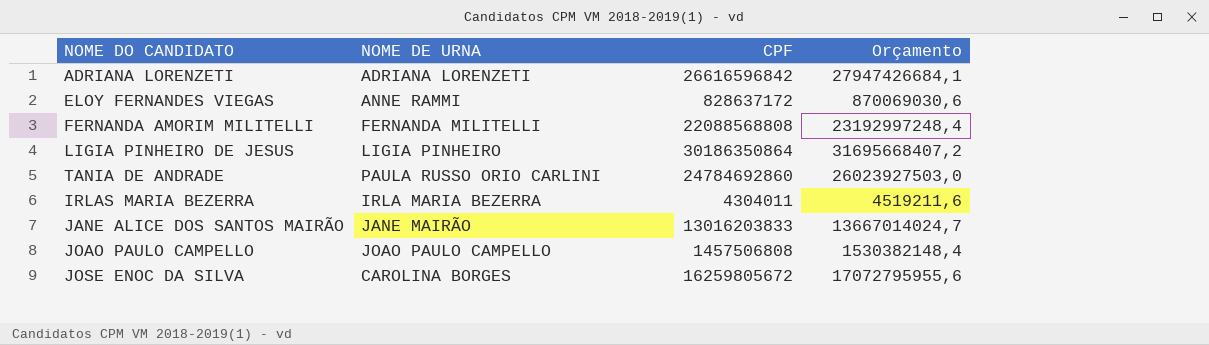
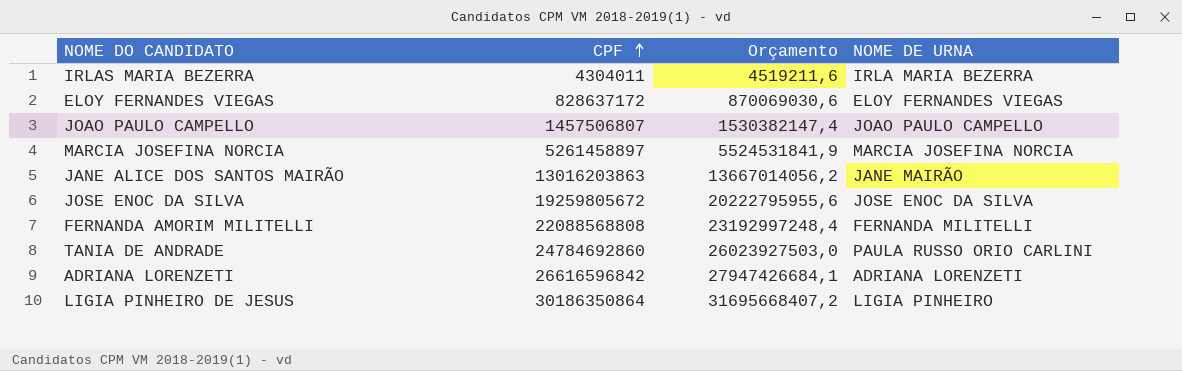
row order: none -> CPF ascending
column NOME DE URNA | position: 2 -> 4
ELOY FERNANDES VIEGAS | NOME DE URNA: ANNE RAMMI -> ELOY FERNANDES VIEGAS
JOAO PAULO CAMPELLO | CPF: 1457506808 -> 1457506807
JOAO PAULO CAMPELLO | Orçamento: 1530382148,4 -> 1530382147,4
row MARCIA JOSEFINA NORCIA: none -> 5261458897 | 5524531841,9 | MARCIA JOSEFINA NORCIA
JANE ALICE DOS SANTOS MAIRÃO | CPF: 13016203833 -> 13016203863
JANE ALICE DOS SANTOS MAIRÃO | Orçamento: 13667014024,7 -> 13667014056,2
JOSE ENOC DA SILVA | CPF: 16259805672 -> 19259805672
JOSE ENOC DA SILVA | Orçamento: 17072795955,6 -> 20222795955,6
JOSE ENOC DA SILVA | NOME DE URNA: CAROLINA BORGES -> JOSE ENOC DA SILVA

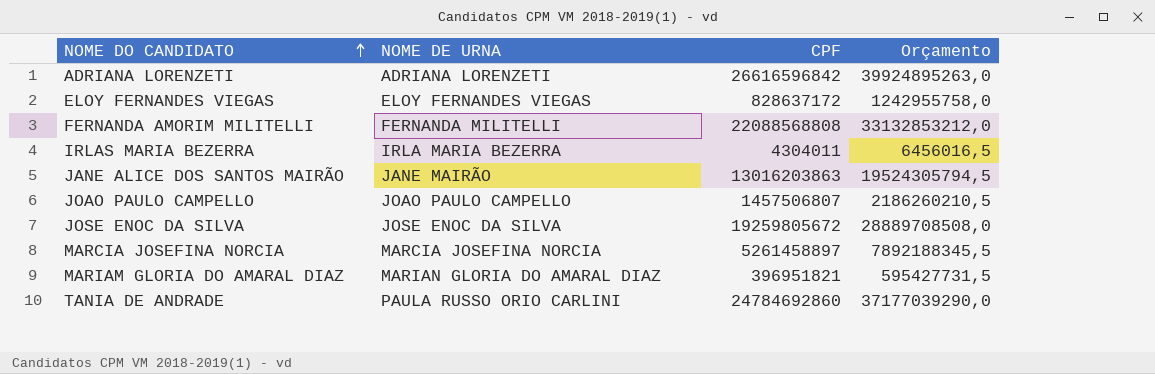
row order: CPF ascending -> NOME DO CANDIDATO ascending
column NOME DE URNA | position: 4 -> 2
column Orçamento | formula: [CPF] * 1,05 -> [CPF] * 1,5
row LIGIA PINHEIRO DE JESUS: 30186350864 | 31695668407,2 | LIGIA PINHEIRO -> none
row MARIAM GLORIA DO AMARAL DIAZ: none -> MARIAN GLORIA DO AMARAL DIAZ | 396951821 | 595427731,5

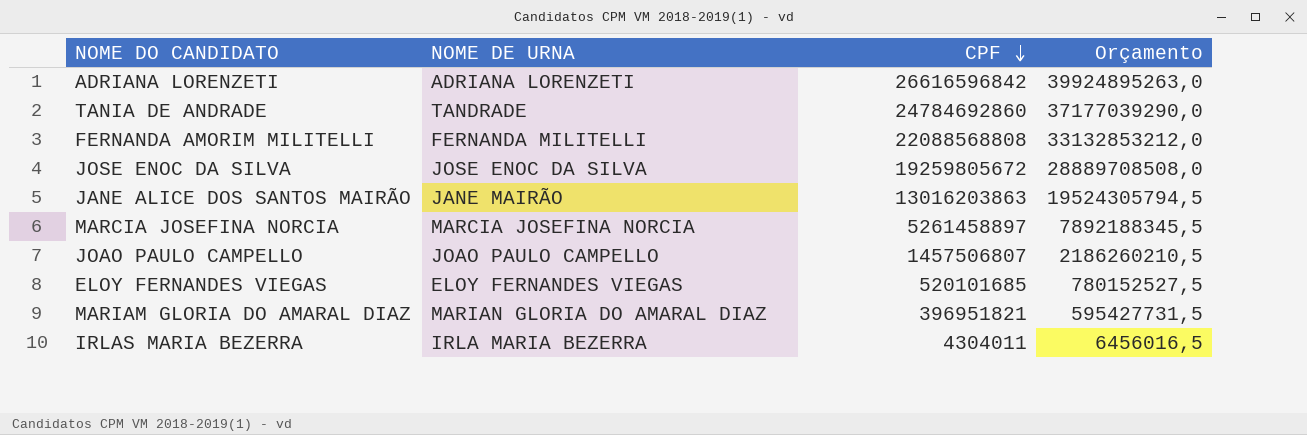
row order: NOME DO CANDIDATO ascending -> CPF descending
TANIA DE ANDRADE | NOME DE URNA: PAULA RUSSO ORIO CARLINI -> TANDRADE
ELOY FERNANDES VIEGAS | CPF: 828637172 -> 520101685
ELOY FERNANDES VIEGAS | Orçamento: 1242955758,0 -> 780152527,5

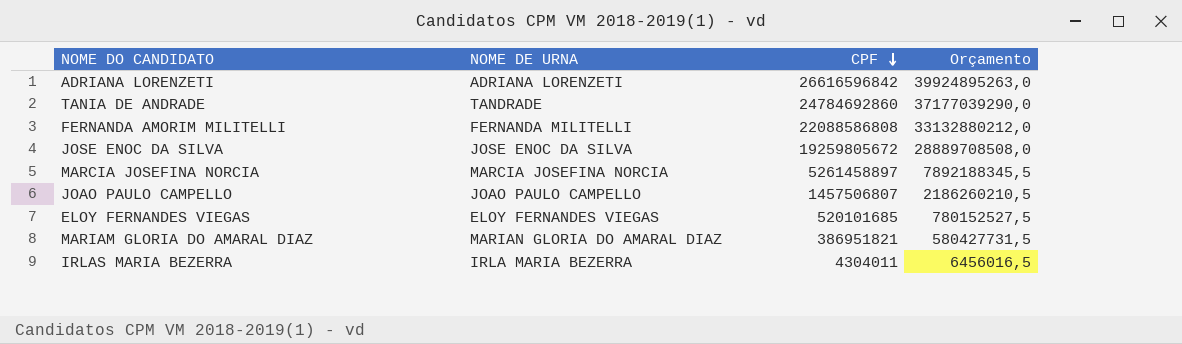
row JANE ALICE DOS SANTOS MAIRÃO: JANE MAIRÃO | 13016203863 | 19524305794,5 -> none
FERNANDA AMORIM MILITELLI | CPF: 22088568808 -> 22088586808
FERNANDA AMORIM MILITELLI | Orçamento: 33132853212,0 -> 33132880212,0
MARIAM GLORIA DO AMARAL DIAZ | CPF: 396951821 -> 386951821
MARIAM GLORIA DO AMARAL DIAZ | Orçamento: 595427731,5 -> 580427731,5

